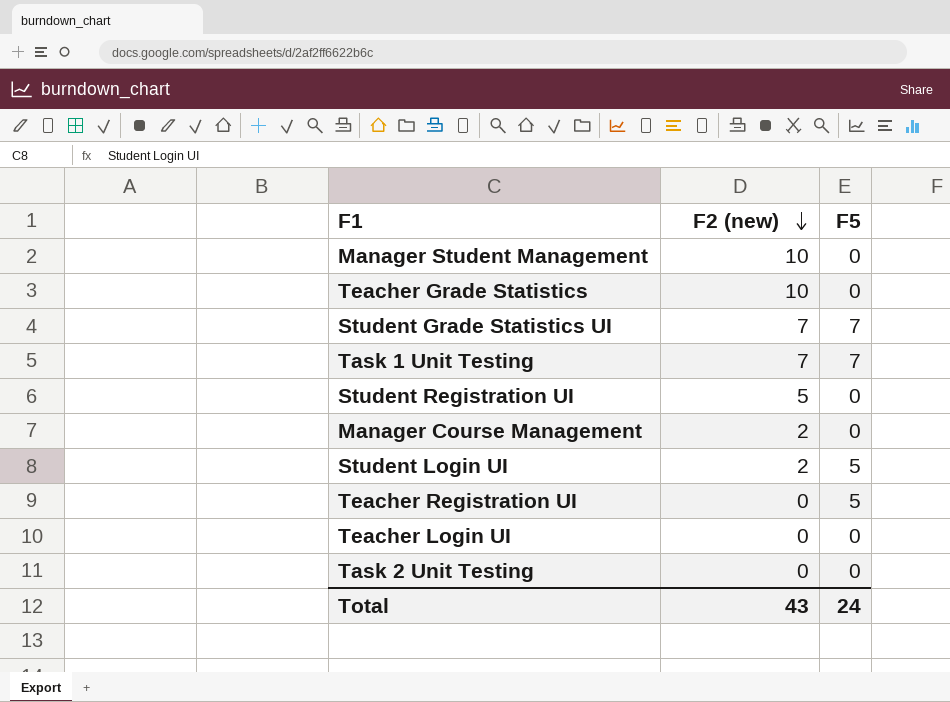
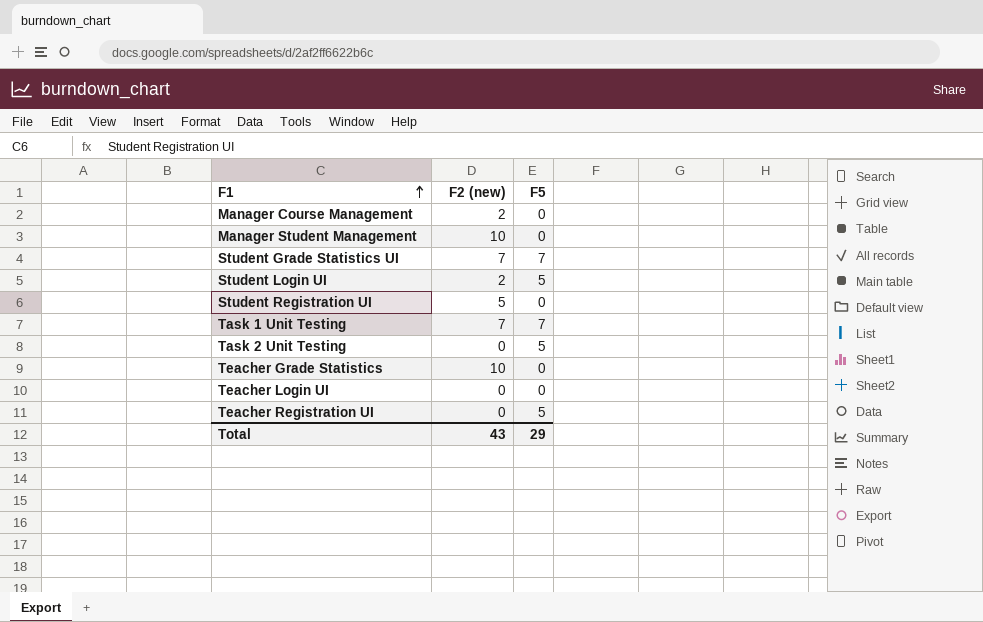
row order: F2 (new) descending -> F1 ascending
Task 2 Unit Testing | F5: 0 -> 5
Total | F5: 24 -> 29

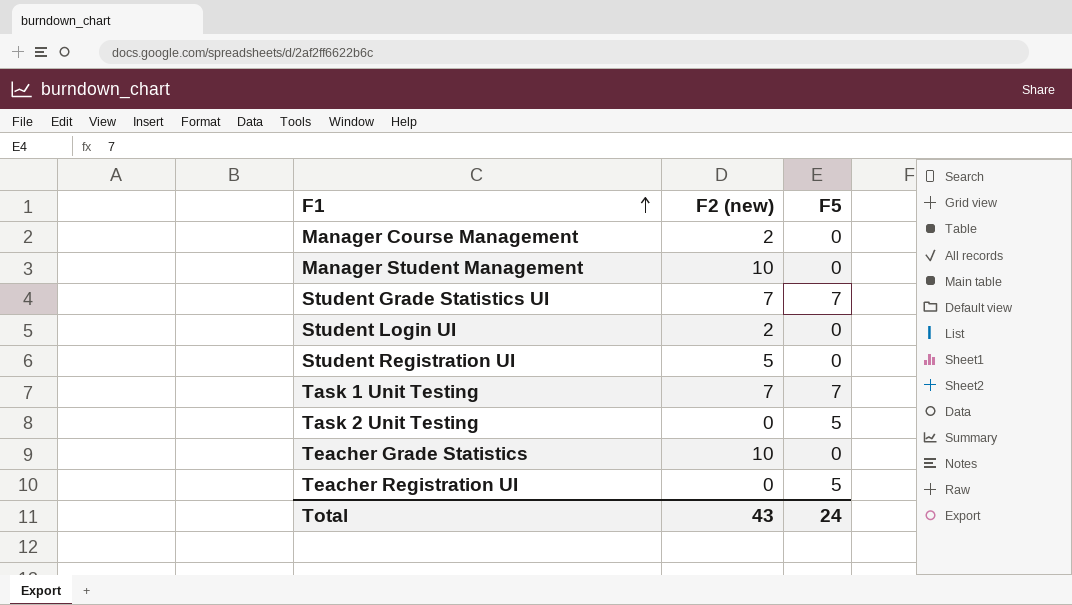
row Teacher Login UI: 0 | 0 -> none
Student Login UI | F5: 5 -> 0
Total | F5: 29 -> 24

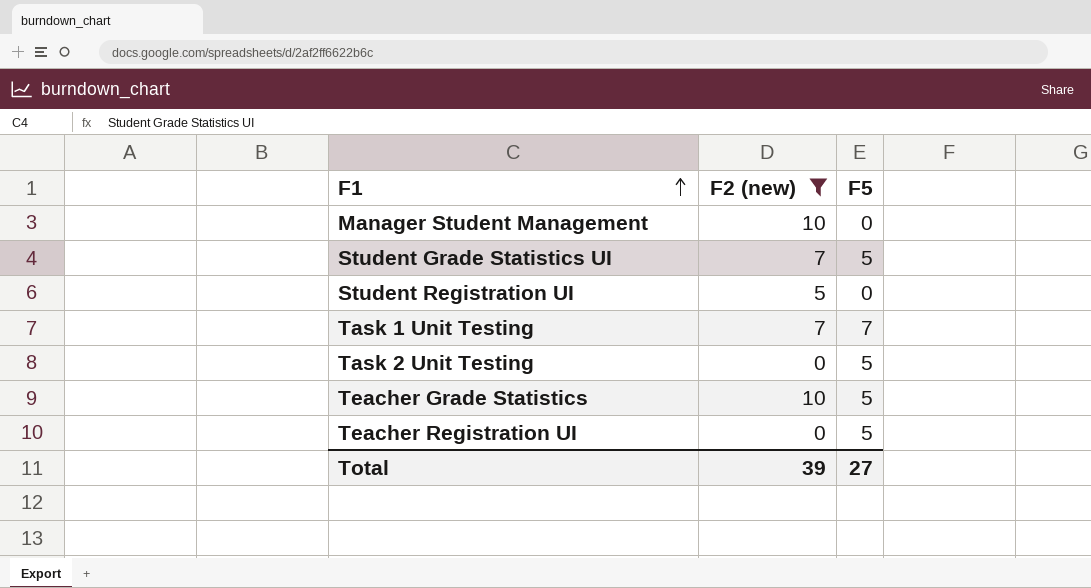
filter: none -> F2 (new) != 2
Student Grade Statistics UI | F5: 7 -> 5
Teacher Grade Statistics | F5: 0 -> 5
Total | F2 (new): 43 -> 39
Total | F5: 24 -> 27

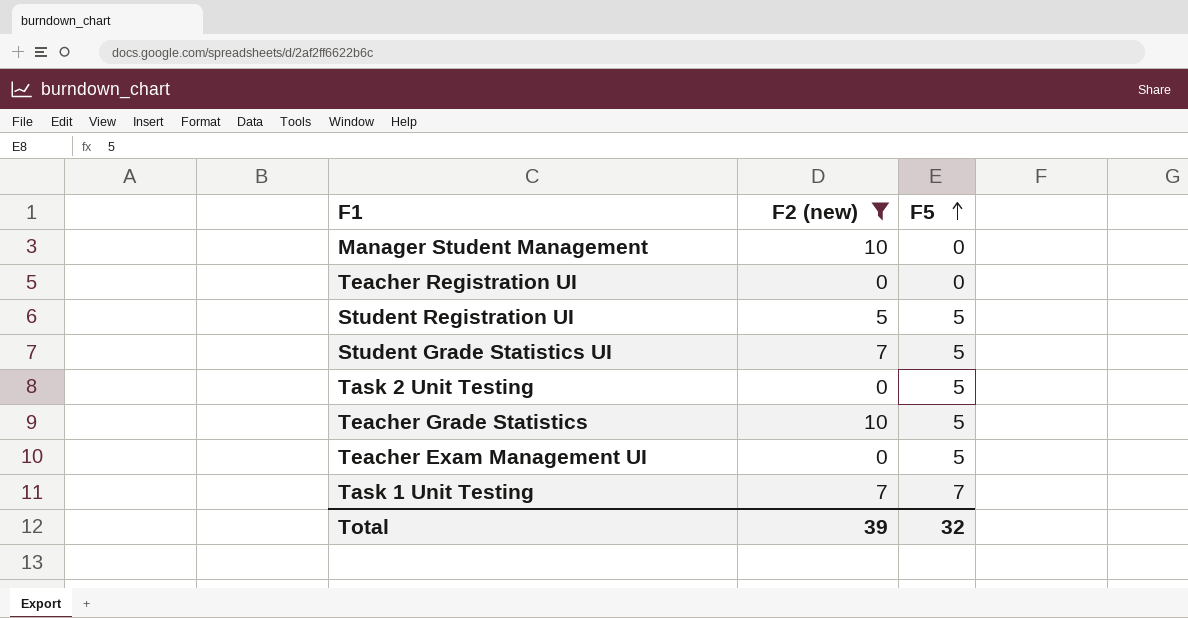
row order: F1 ascending -> F5 ascending
Teacher Registration UI | F5: 5 -> 0
Student Registration UI | F5: 0 -> 5
row Teacher Exam Management UI: none -> 0 | 5
Total | F5: 27 -> 32

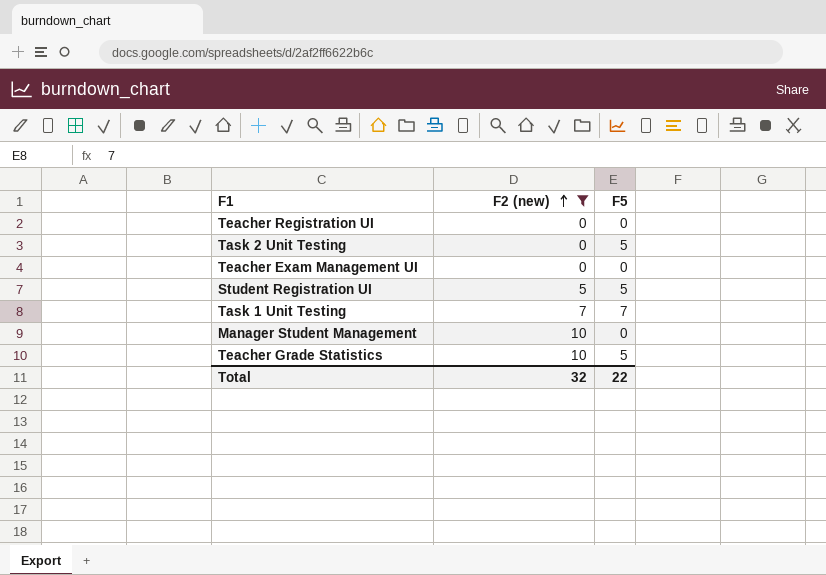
row order: F5 ascending -> F2 (new) ascending
row Student Grade Statistics UI: 7 | 5 -> none
Teacher Exam Management UI | F5: 5 -> 0
Total | F2 (new): 39 -> 32
Total | F5: 32 -> 22

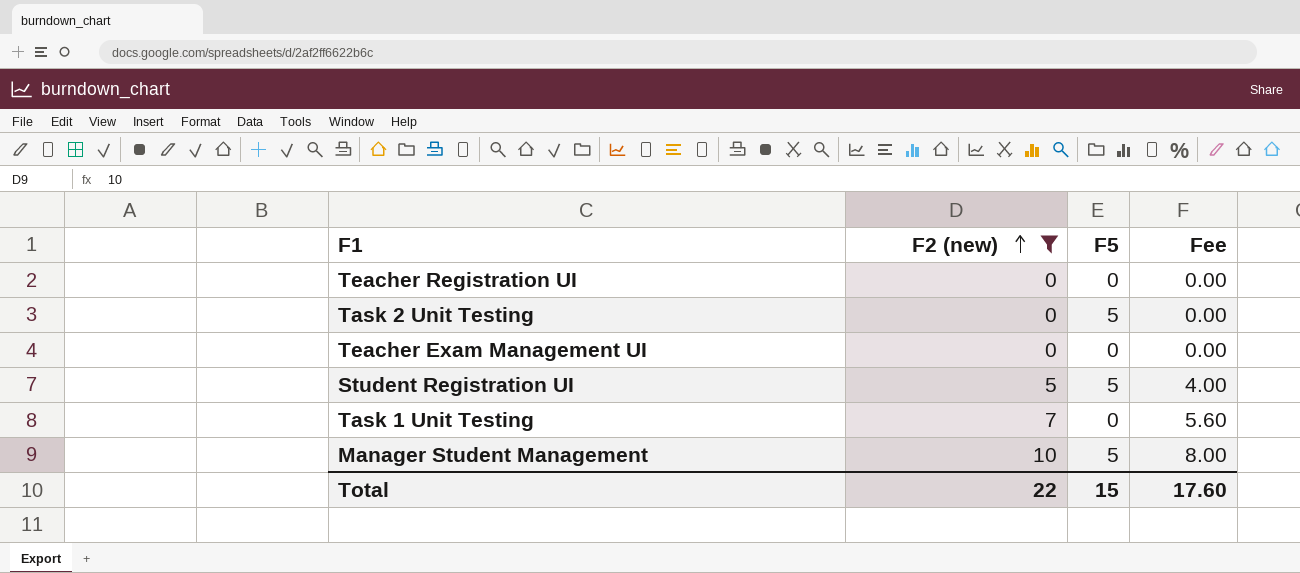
column Fee | formula: none -> [F2 (new)] * 0.8
row Teacher Grade Statistics: 10 | 5 -> none
Task 1 Unit Testing | F5: 7 -> 0
Manager Student Management | F5: 0 -> 5
Total | F2 (new): 32 -> 22
Total | F5: 22 -> 15

